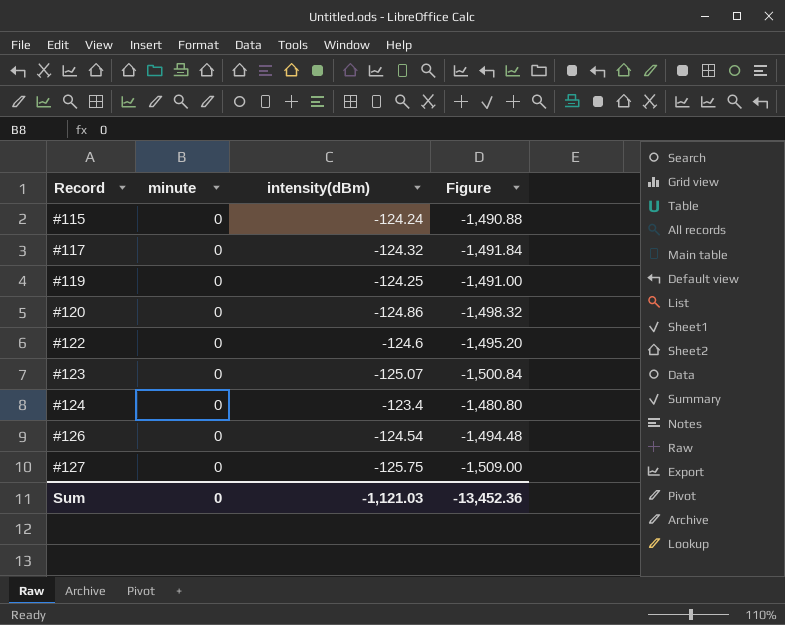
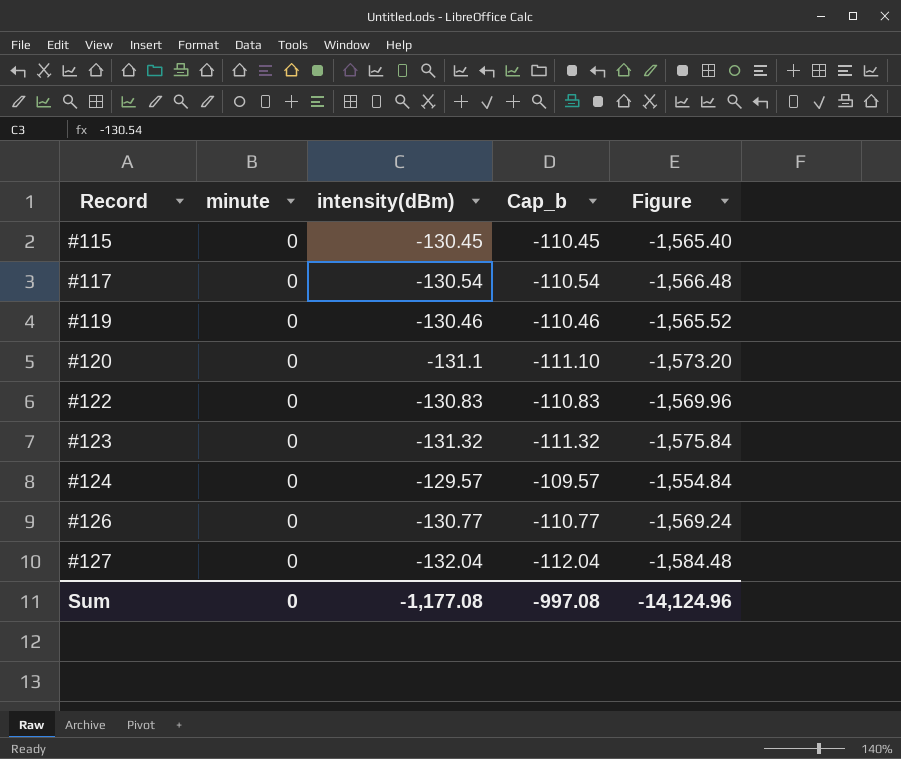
column Cap_b | formula: none -> [intensity(dBm)] + 20
#115 | intensity(dBm): -124.24 -> -130.45
#115 | Figure: -1,490.88 -> -1,565.40
#117 | intensity(dBm): -124.32 -> -130.54
#117 | Figure: -1,491.84 -> -1,566.48
#119 | intensity(dBm): -124.25 -> -130.46
#119 | Figure: -1,491.00 -> -1,565.52
#120 | intensity(dBm): -124.86 -> -131.1
#120 | Figure: -1,498.32 -> -1,573.20
#122 | intensity(dBm): -124.6 -> -130.83
#122 | Figure: -1,495.20 -> -1,569.96
#123 | intensity(dBm): -125.07 -> -131.32
#123 | Figure: -1,500.84 -> -1,575.84
#124 | intensity(dBm): -123.4 -> -129.57
#124 | Figure: -1,480.80 -> -1,554.84
#126 | intensity(dBm): -124.54 -> -130.77
#126 | Figure: -1,494.48 -> -1,569.24
#127 | intensity(dBm): -125.75 -> -132.04
#127 | Figure: -1,509.00 -> -1,584.48
Sum | intensity(dBm): -1,121.03 -> -1,177.08
Sum | Figure: -13,452.36 -> -14,124.96

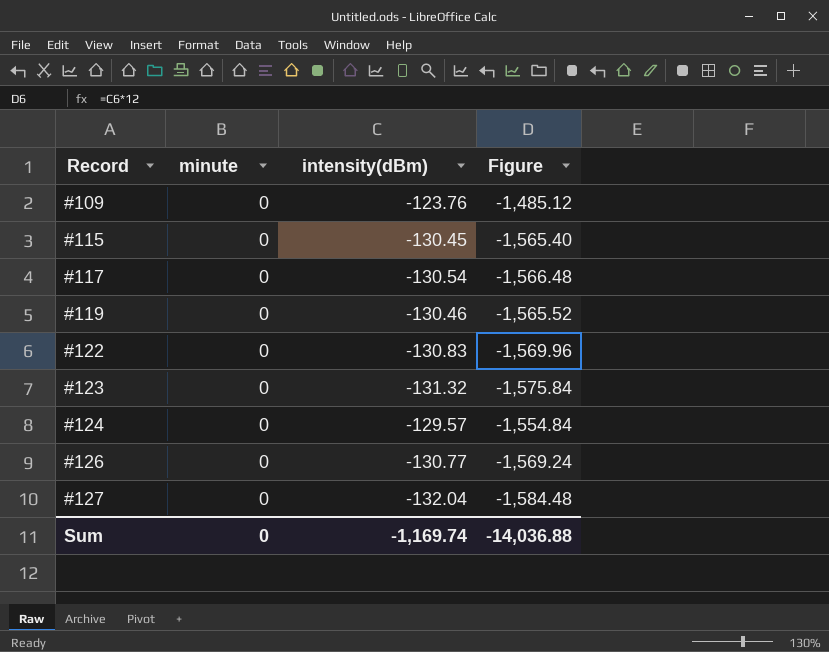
column Cap_b | formula: [intensity(dBm)] + 20 -> none
row #120: 0 | -131.1 | -111.10 | -1,573.20 -> none
row #109: none -> 0 | -123.76 | -1,485.12
Sum | intensity(dBm): -1,177.08 -> -1,169.74
Sum | Figure: -14,124.96 -> -14,036.88

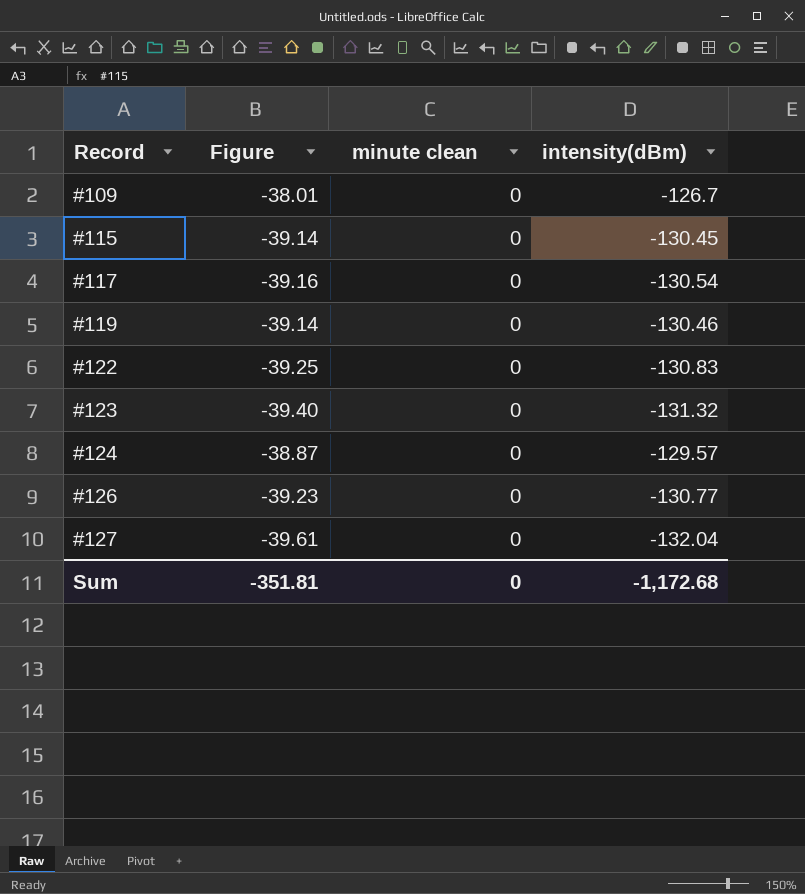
column Figure | formula: [intensity(dBm)] * 12 -> [intensity(dBm)] * 0.3
column Figure | position: 4 -> 2
column name: minute -> minute clean
#109 | intensity(dBm): -123.76 -> -126.7
Sum | Figure: -14,036.88 -> -351.81
Sum | intensity(dBm): -1,169.74 -> -1,172.68

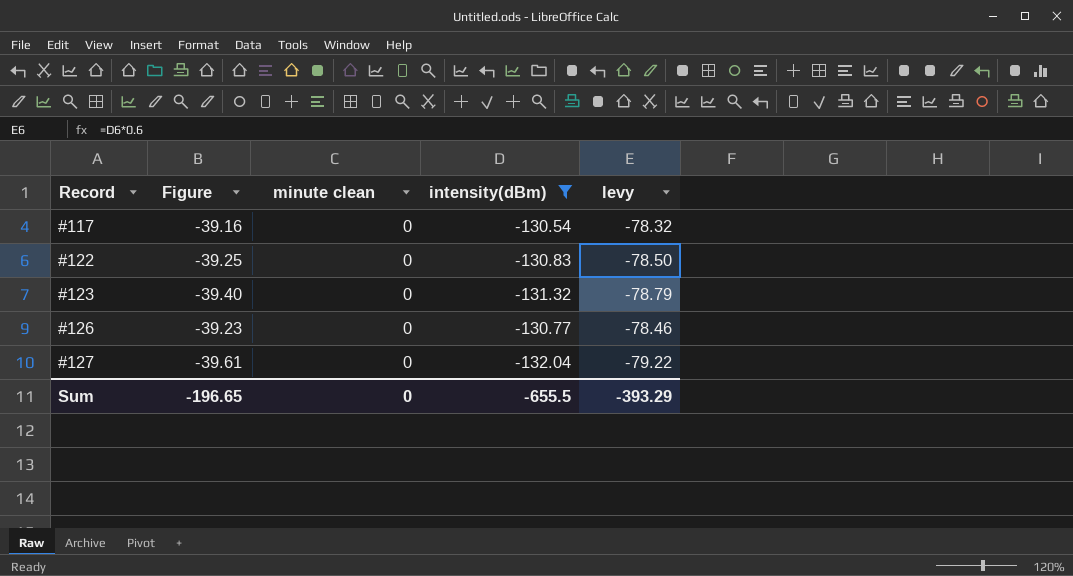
filter: none -> intensity(dBm) <= -130.54
column levy | formula: none -> [intensity(dBm)] * 0.6
Sum | Figure: -351.81 -> -196.65
Sum | intensity(dBm): -1,172.68 -> -655.5

